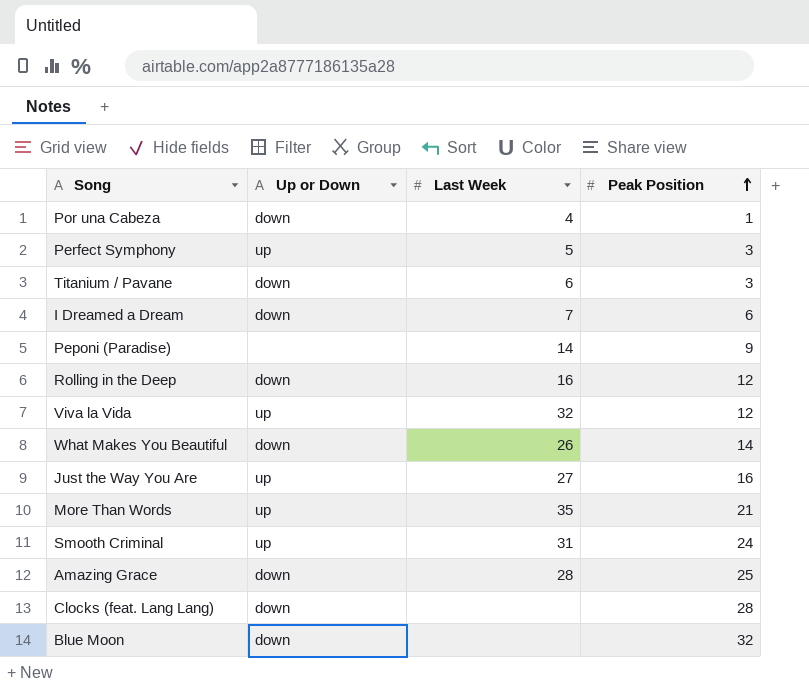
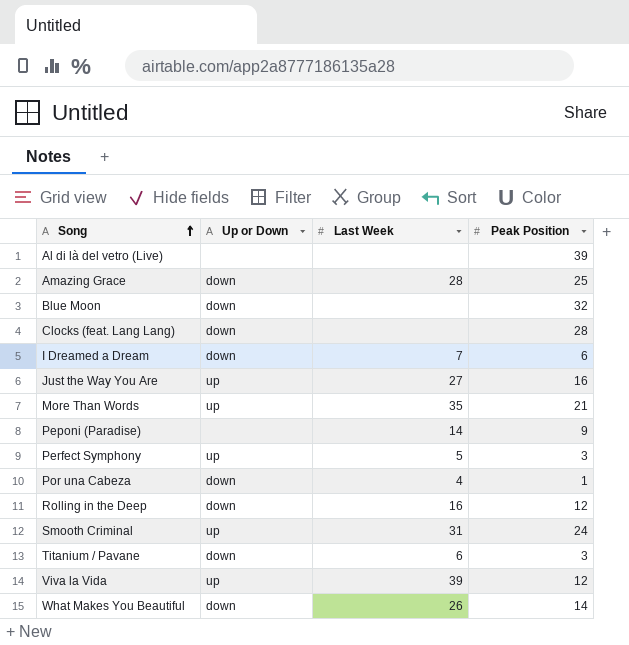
row order: Peak Position ascending -> Song ascending
row Al di là del vetro (Live): none -> none | none | 39
Viva la Vida | Last Week: 32 -> 39

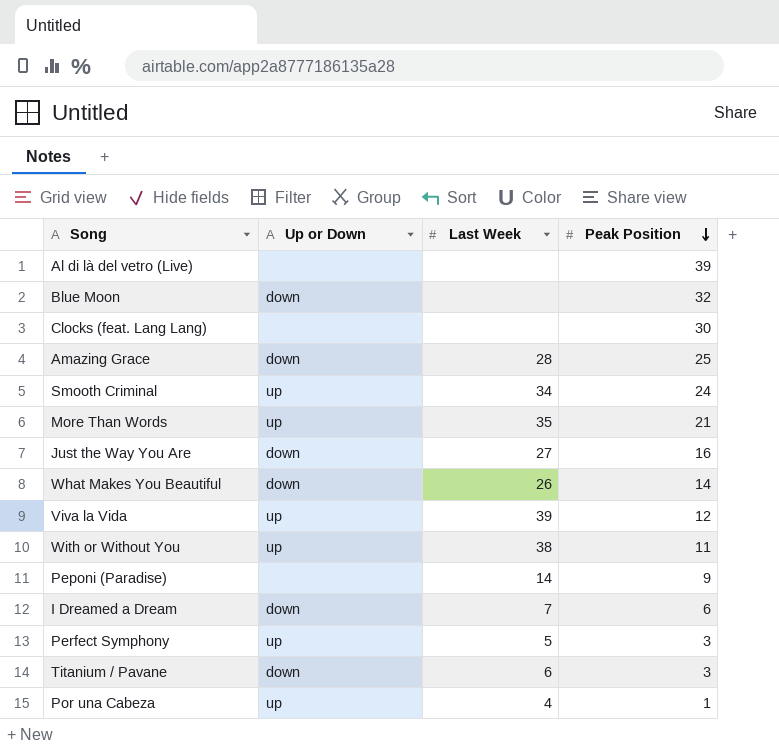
row order: Song ascending -> Peak Position descending
row Rolling in the Deep: down | 16 | 12 -> none
Clocks (feat. Lang Lang) | Up or Down: down -> none
Clocks (feat. Lang Lang) | Peak Position: 28 -> 30
Smooth Criminal | Last Week: 31 -> 34
Just the Way You Are | Up or Down: up -> down
row With or Without You: none -> up | 38 | 11
Por una Cabeza | Up or Down: down -> up

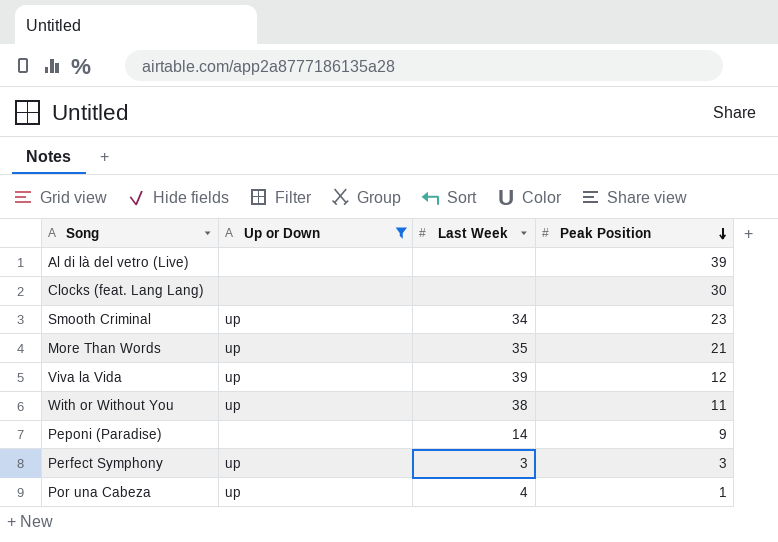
filter: none -> Up or Down != down
Smooth Criminal | Peak Position: 24 -> 23
Perfect Symphony | Last Week: 5 -> 3

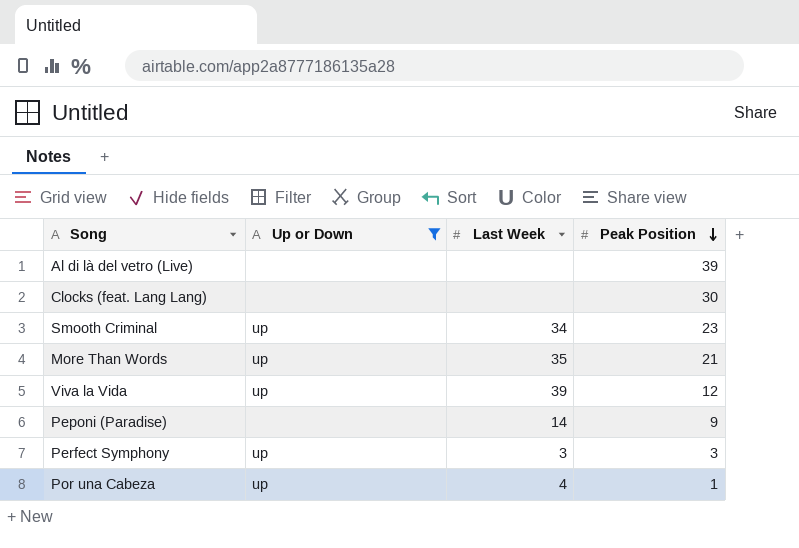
row With or Without You: up | 38 | 11 -> none

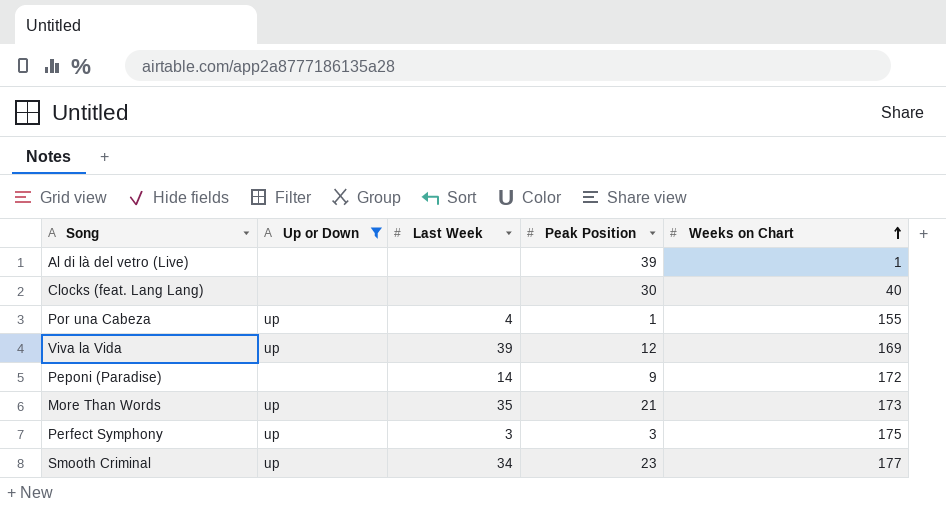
row order: Peak Position descending -> Weeks on Chart ascending
column Weeks on Chart | position: none -> 5

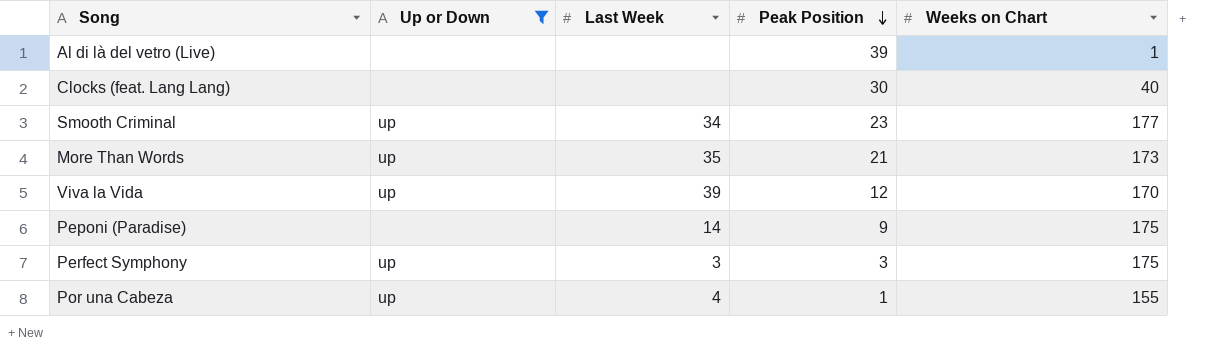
row order: Weeks on Chart ascending -> Peak Position descending
Viva la Vida | Weeks on Chart: 169 -> 170
Peponi (Paradise) | Weeks on Chart: 172 -> 175

